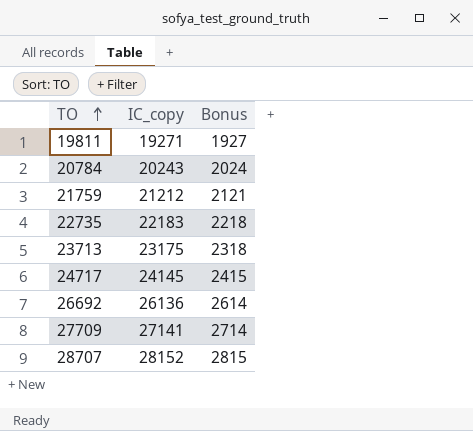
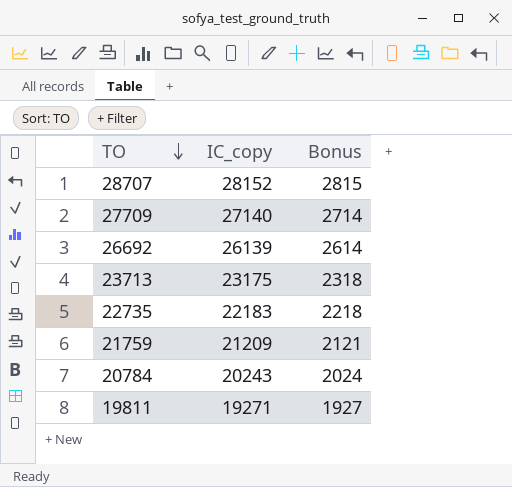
row order: TO ascending -> TO descending
row 24717: 24145 | 2415 -> none
27709 | IC_copy: 27141 -> 27140
26692 | IC_copy: 26136 -> 26139
21759 | IC_copy: 21212 -> 21209

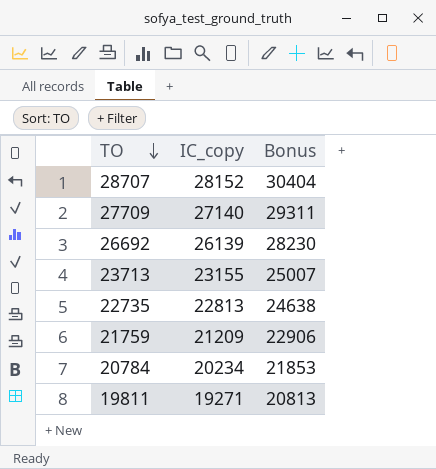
column Bonus | formula: [IC_copy] * 0.1 -> [IC_copy] * 1.08
23713 | IC_copy: 23175 -> 23155
22735 | IC_copy: 22183 -> 22813
20784 | IC_copy: 20243 -> 20234

